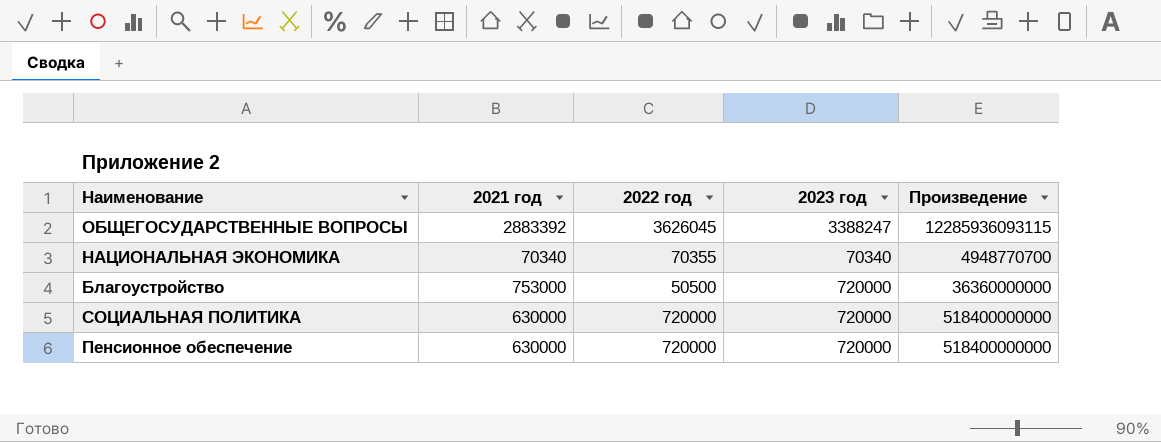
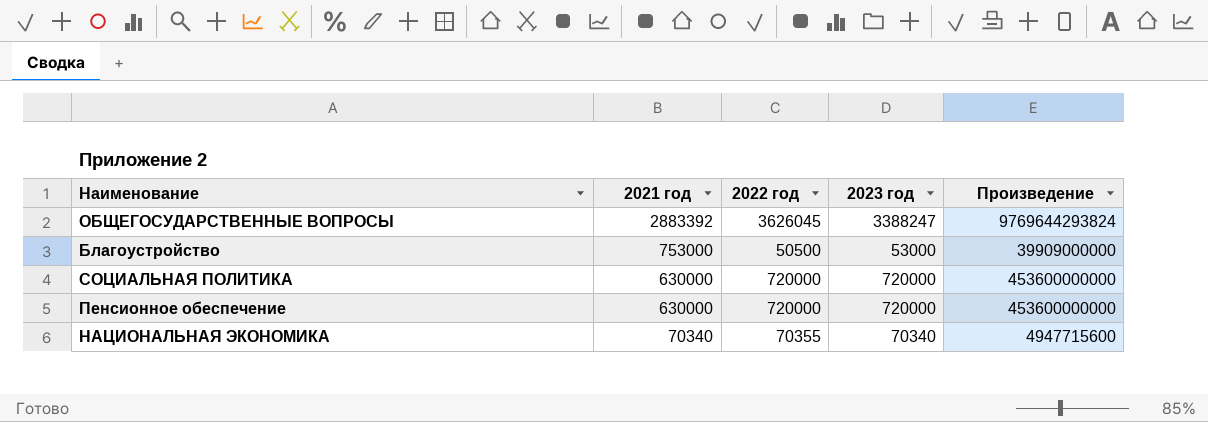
row order: none -> 2021 год descending
column Произведение | formula: [2022 год] * [2023 год] -> [2021 год] * [2023 год]
Благоустройство | 2023 год: 720000 -> 53000

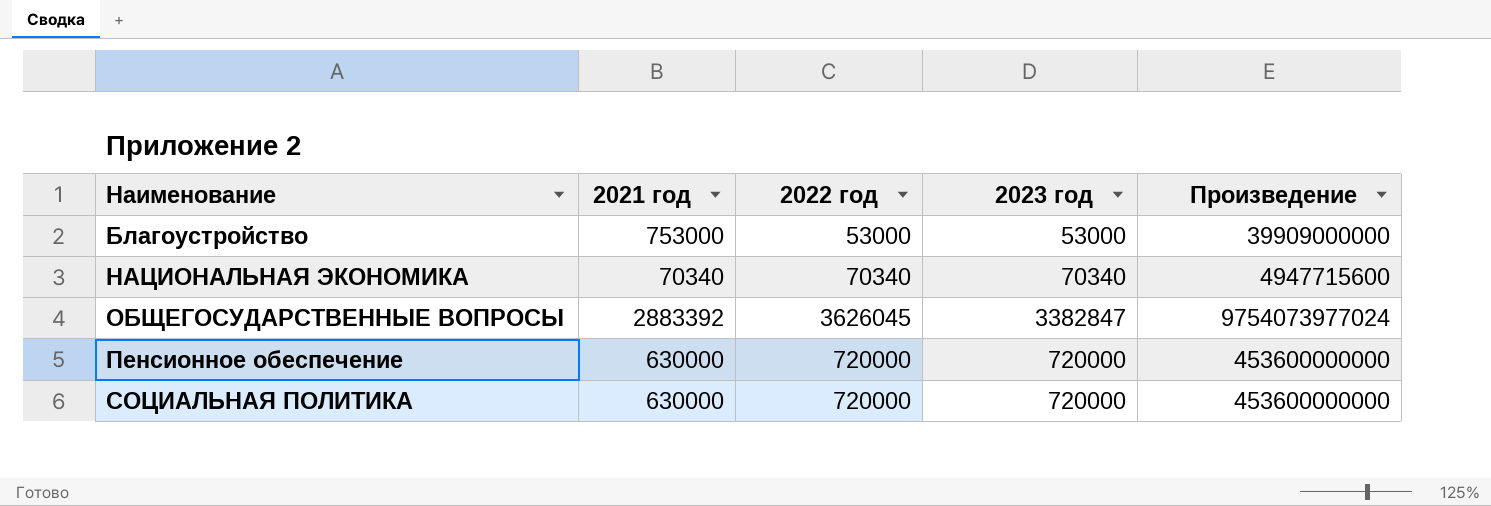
row order: 2021 год descending -> Наименование ascending
Благоустройство | 2022 год: 50500 -> 53000
НАЦИОНАЛЬНАЯ ЭКОНОМИКА | 2022 год: 70355 -> 70340
ОБЩЕГОСУДАРСТВЕННЫЕ ВОПРОСЫ | 2023 год: 3388247 -> 3382847
ОБЩЕГОСУДАРСТВЕННЫЕ ВОПРОСЫ | Произведение: 9769644293824 -> 9754073977024

